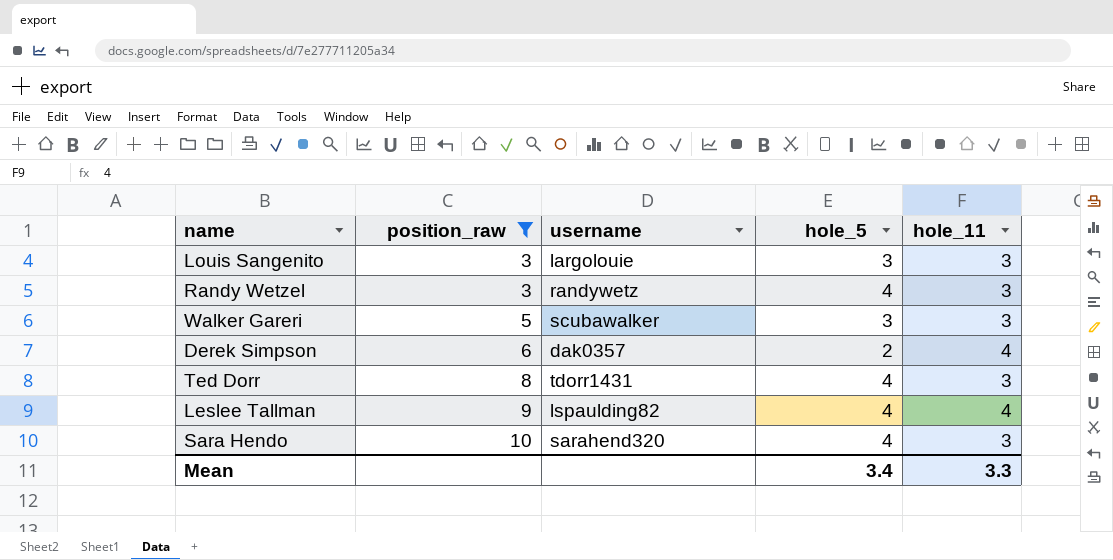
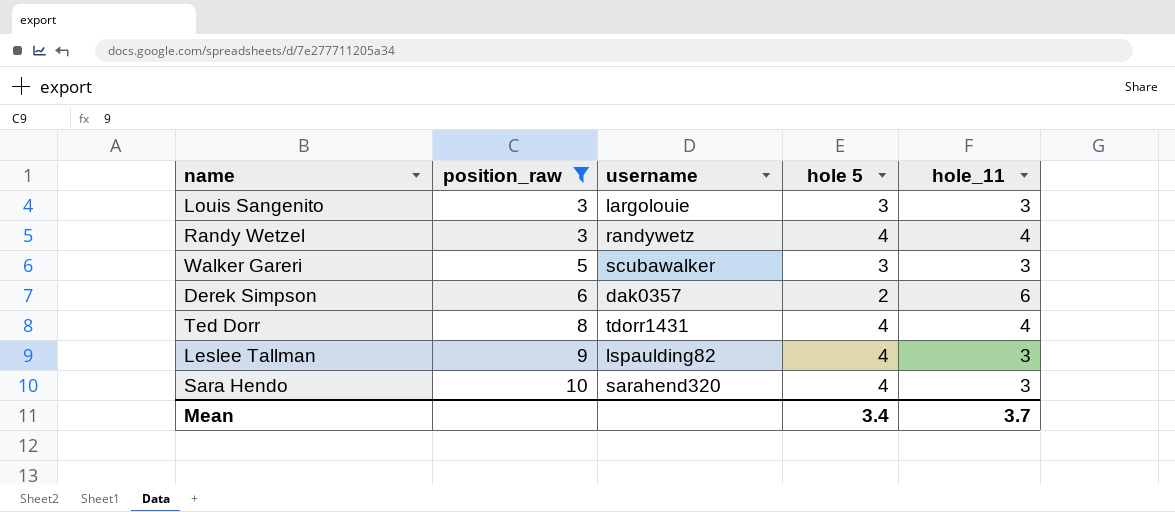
column name: hole_5 -> hole 5
Randy Wetzel | hole_11: 3 -> 4
Derek Simpson | hole_11: 4 -> 6
Ted Dorr | hole_11: 3 -> 4
Leslee Tallman | hole_11: 4 -> 3
Mean | hole_11: 3.3 -> 3.7

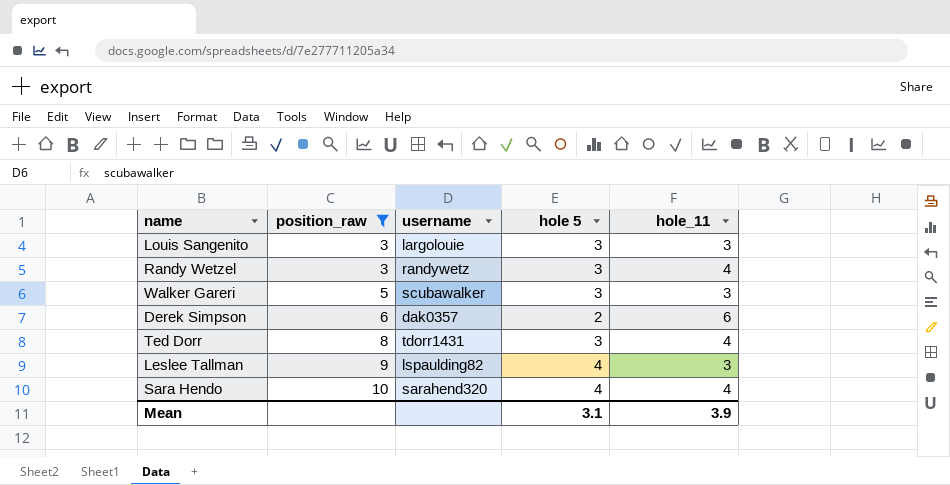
Randy Wetzel | hole 5: 4 -> 3
Ted Dorr | hole 5: 4 -> 3
Sara Hendo | hole_11: 3 -> 4
Mean | hole 5: 3.4 -> 3.1
Mean | hole_11: 3.7 -> 3.9

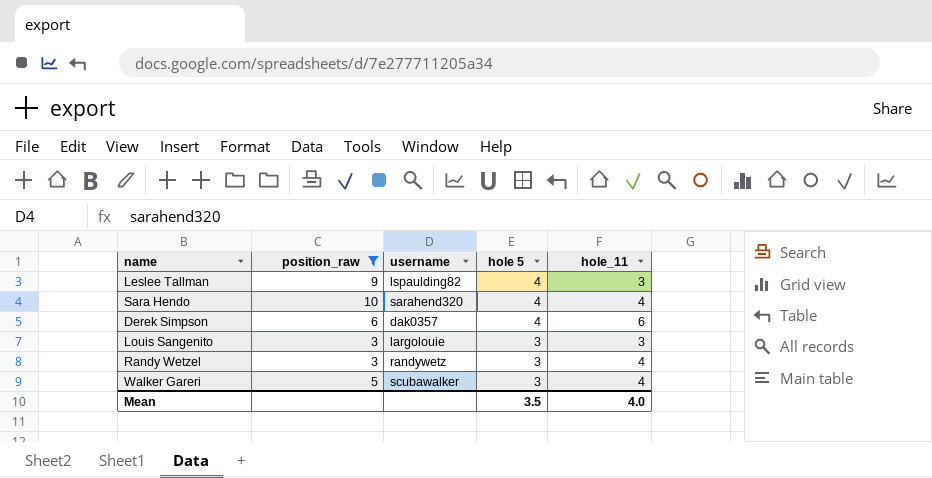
row order: position_raw ascending -> hole 5 descending
row Ted Dorr: 8 | tdorr1431 | 3 | 4 -> none
Derek Simpson | hole 5: 2 -> 4
Walker Gareri | hole_11: 3 -> 4
Mean | hole 5: 3.1 -> 3.5
Mean | hole_11: 3.9 -> 4.0

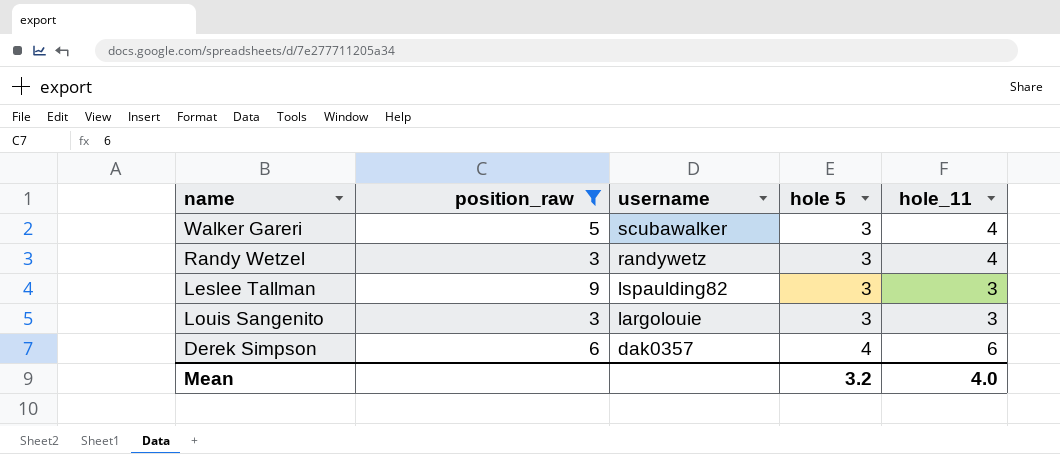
row order: hole 5 descending -> username descending
row Sara Hendo: 10 | sarahend320 | 4 | 4 -> none
Leslee Tallman | hole 5: 4 -> 3
Mean | hole 5: 3.5 -> 3.2

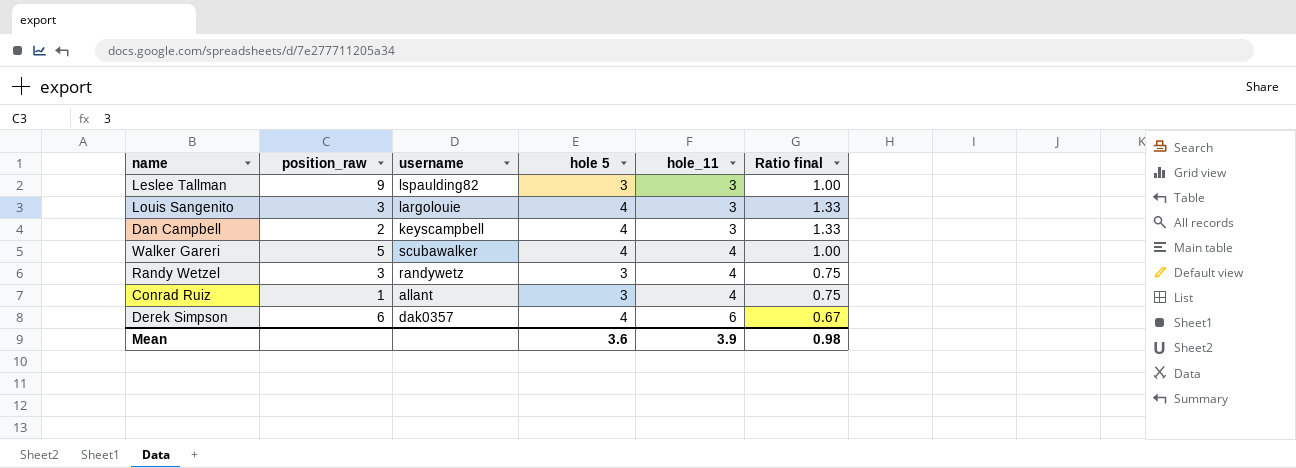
filter: position_raw >= 3 -> none
row order: username descending -> hole_11 ascending
column Ratio final | formula: none -> [hole 5] / [hole_11]
Louis Sangenito | hole 5: 3 -> 4
Walker Gareri | hole 5: 3 -> 4
Mean | hole 5: 3.2 -> 3.6
Mean | hole_11: 4.0 -> 3.9

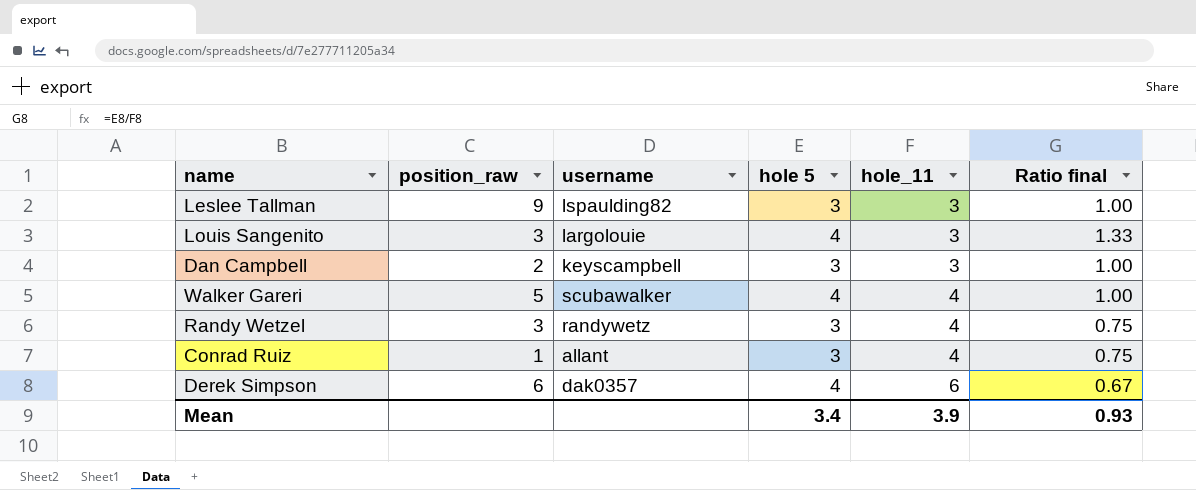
Dan Campbell | hole 5: 4 -> 3
Dan Campbell | Ratio final: 1.33 -> 1.00
Mean | hole 5: 3.6 -> 3.4
Mean | Ratio final: 0.98 -> 0.93

